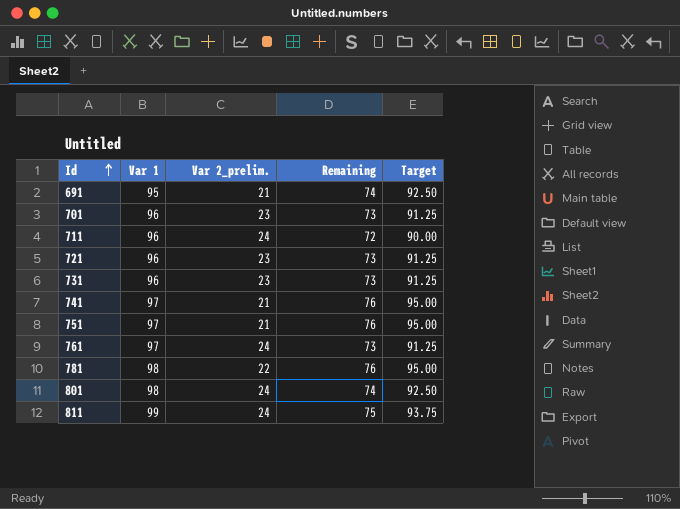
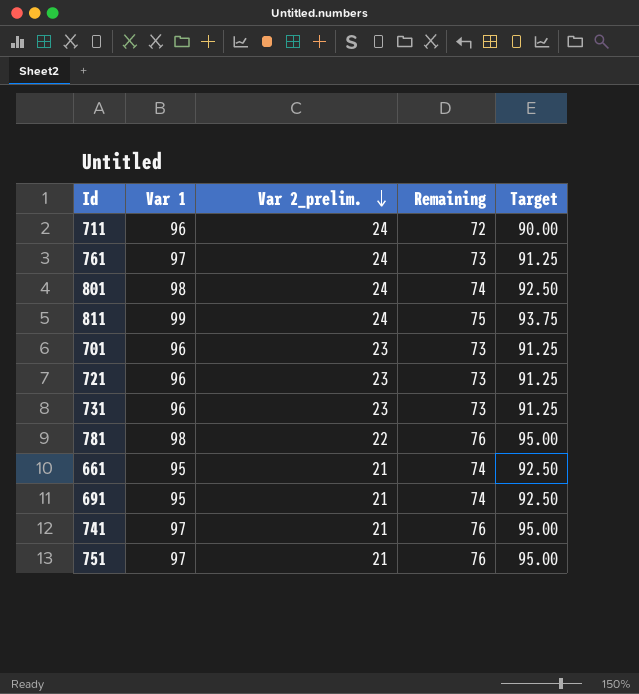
row order: Id ascending -> Var 2_prelim. descending
row 661: none -> 95 | 21 | 74 | 92.50

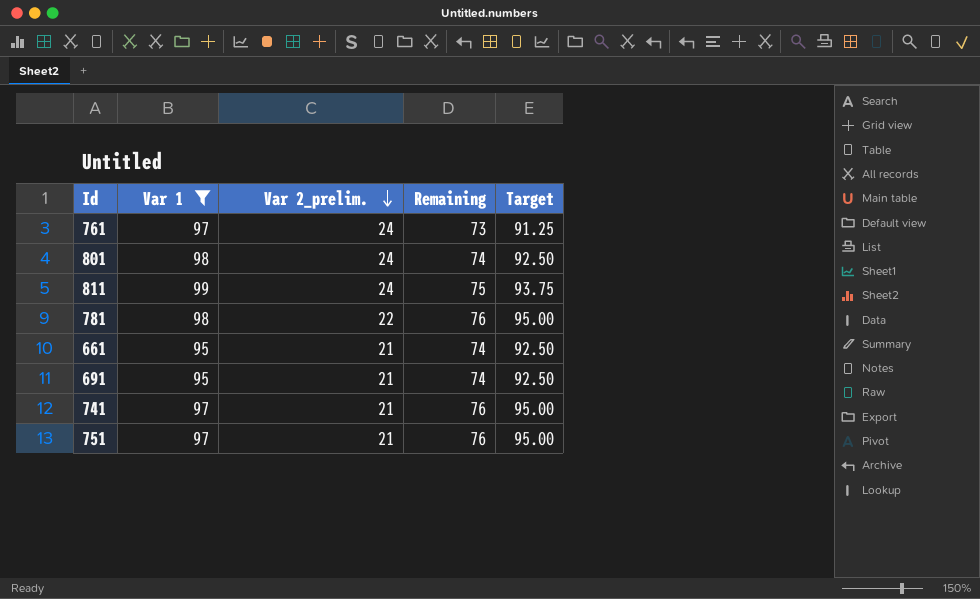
filter: none -> Var 1 != 96

